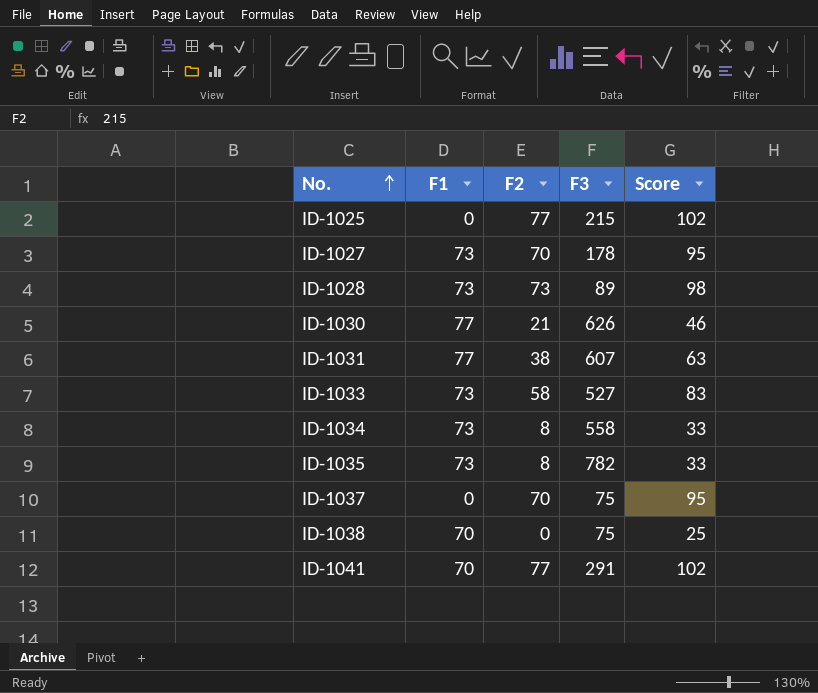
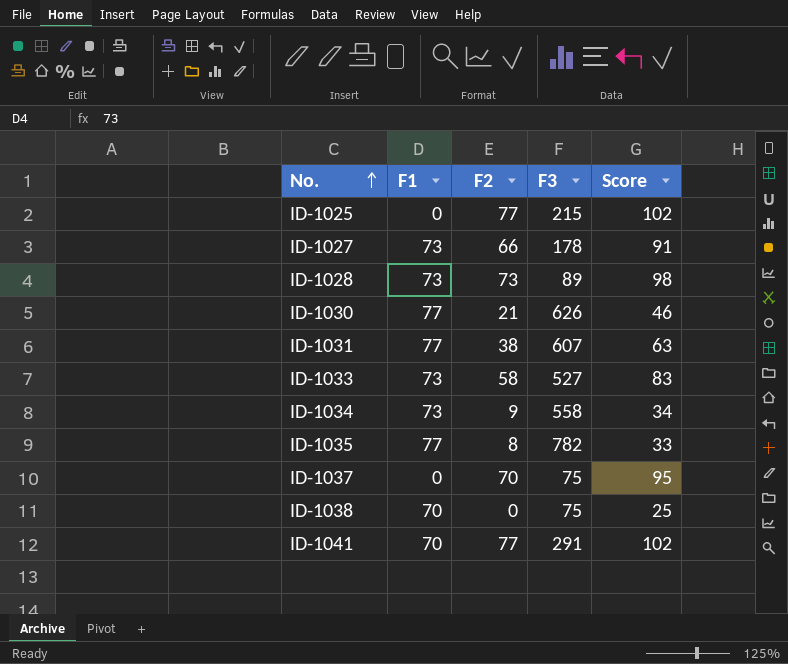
ID-1027 | F2: 70 -> 66
ID-1027 | Score: 95 -> 91
ID-1034 | F2: 8 -> 9
ID-1034 | Score: 33 -> 34
ID-1035 | F1: 73 -> 77

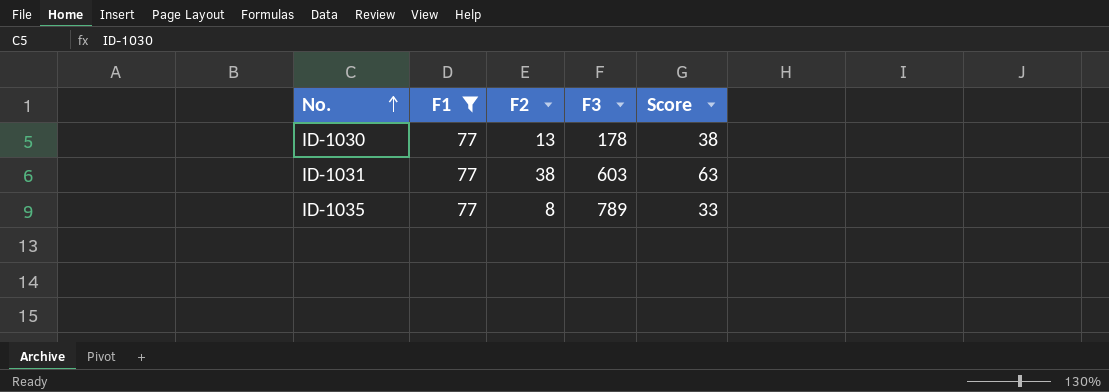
filter: none -> F1 = 77
ID-1030 | F2: 21 -> 13
ID-1030 | F3: 626 -> 178
ID-1030 | Score: 46 -> 38
ID-1031 | F3: 607 -> 603
ID-1035 | F3: 782 -> 789

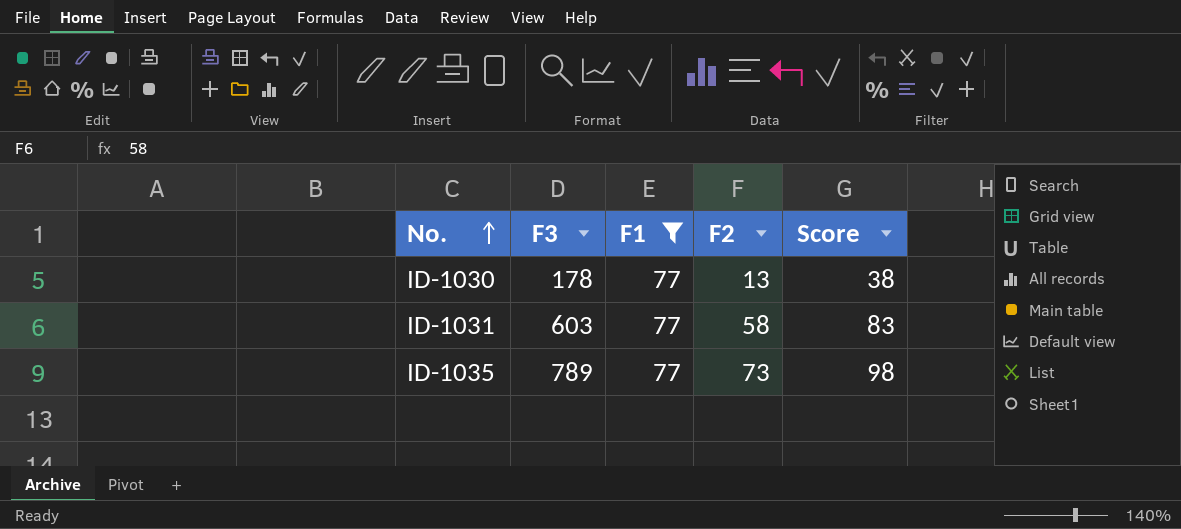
column F3 | position: 4 -> 2
ID-1031 | F2: 38 -> 58
ID-1031 | Score: 63 -> 83
ID-1035 | F2: 8 -> 73
ID-1035 | Score: 33 -> 98

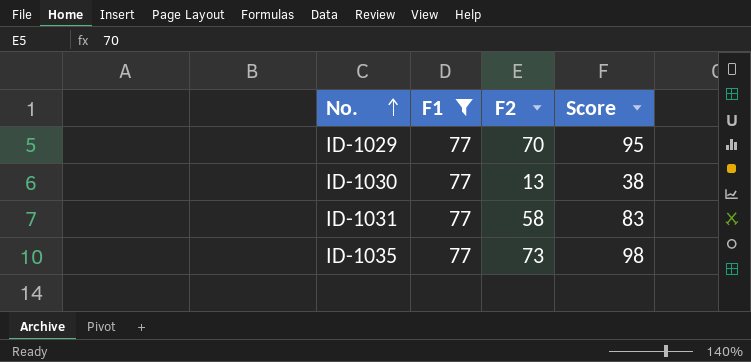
column F3 | position: 2 -> none
row ID-1029: none -> 77 | 70 | 95

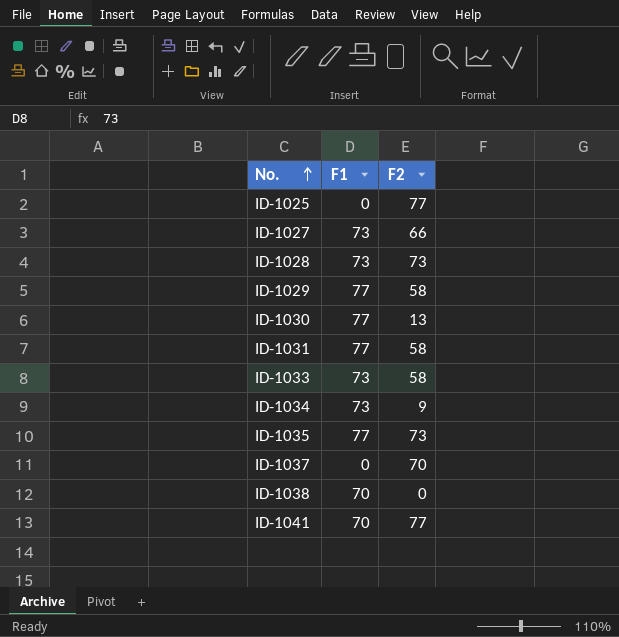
filter: F1 = 77 -> none
column Score | formula: [F2] + 25 -> none
ID-1029 | F2: 70 -> 58

